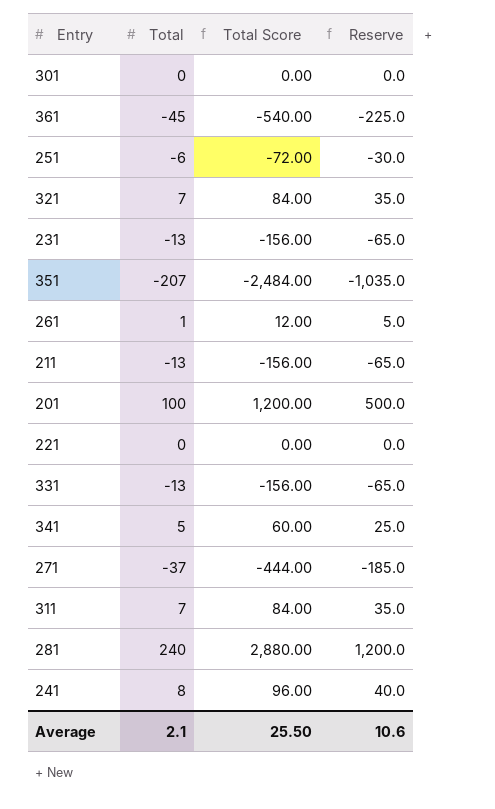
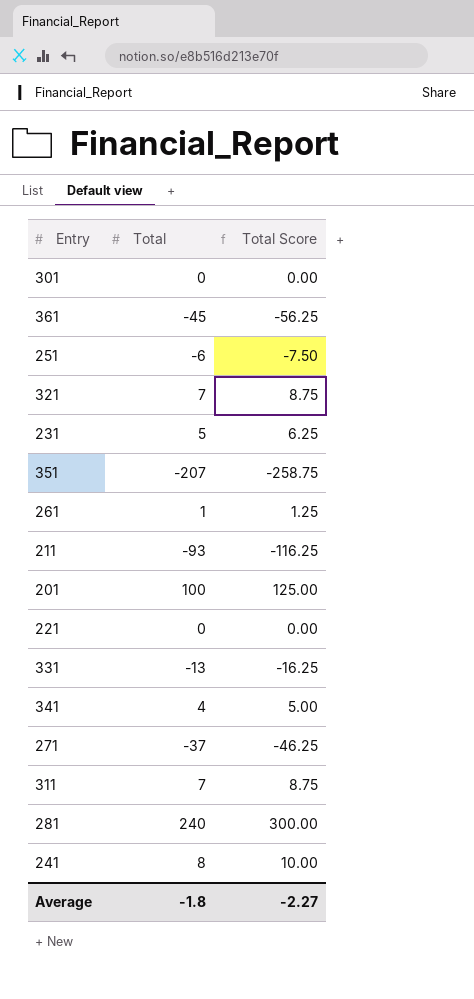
column Reserve | formula: [Total] * 5 -> none
column Total Score | formula: [Total] * 12 -> [Total] * 1.25
231 | Total: -13 -> 5
211 | Total: -13 -> -93
341 | Total: 5 -> 4
Average | Total: 2.1 -> -1.8
Average | Total Score: 25.50 -> -2.27

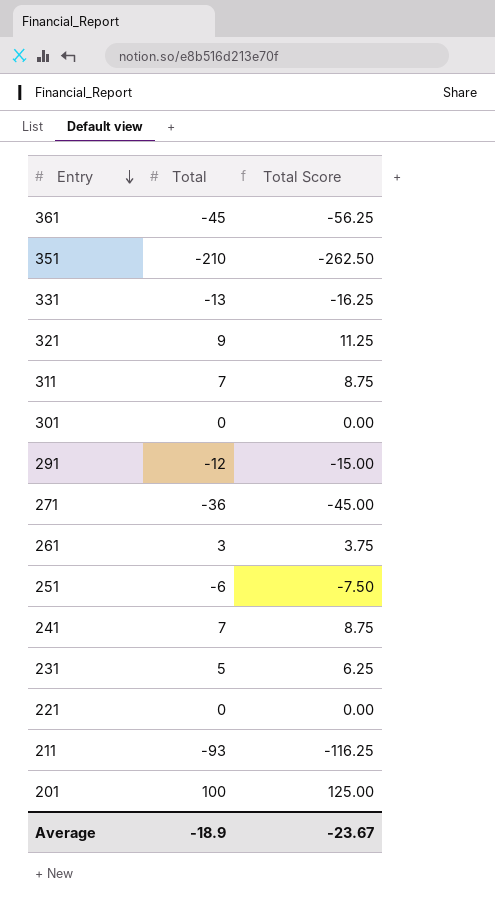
row order: none -> Entry descending
row 341: 4 | 5.00 -> none
row 281: 240 | 300.00 -> none
351 | Total: -207 -> -210
351 | Total Score: -258.75 -> -262.50
321 | Total: 7 -> 9
321 | Total Score: 8.75 -> 11.25
row 291: none -> -12 | -15.00
271 | Total: -37 -> -36
271 | Total Score: -46.25 -> -45.00
261 | Total: 1 -> 3
261 | Total Score: 1.25 -> 3.75
241 | Total: 8 -> 7
241 | Total Score: 10.00 -> 8.75
Average | Total: -1.8 -> -18.9
Average | Total Score: -2.27 -> -23.67

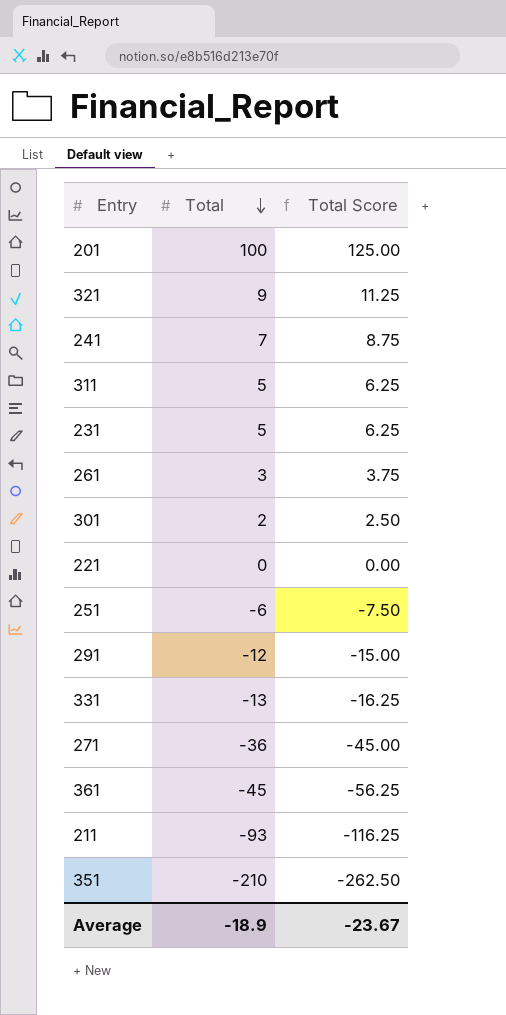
row order: Entry descending -> Total descending
311 | Total: 7 -> 5
311 | Total Score: 8.75 -> 6.25
301 | Total: 0 -> 2
301 | Total Score: 0.00 -> 2.50

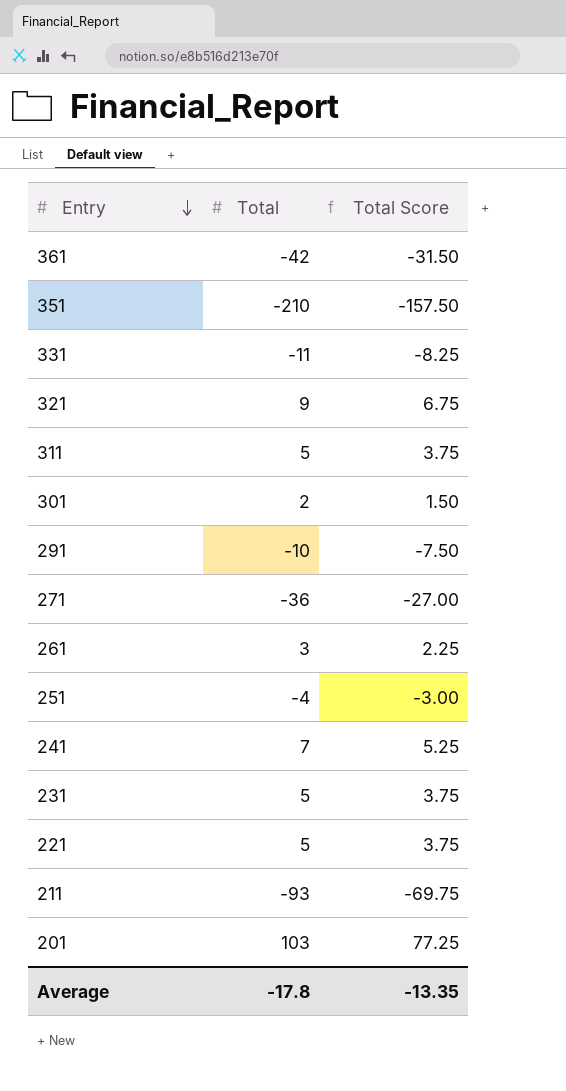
row order: Total descending -> Entry descending
column Total Score | formula: [Total] * 1.25 -> [Total] * 0.75
361 | Total: -45 -> -42
331 | Total: -13 -> -11
291 | Total: -12 -> -10
251 | Total: -6 -> -4
221 | Total: 0 -> 5
201 | Total: 100 -> 103
Average | Total: -18.9 -> -17.8
Average | Total Score: -23.67 -> -13.35

